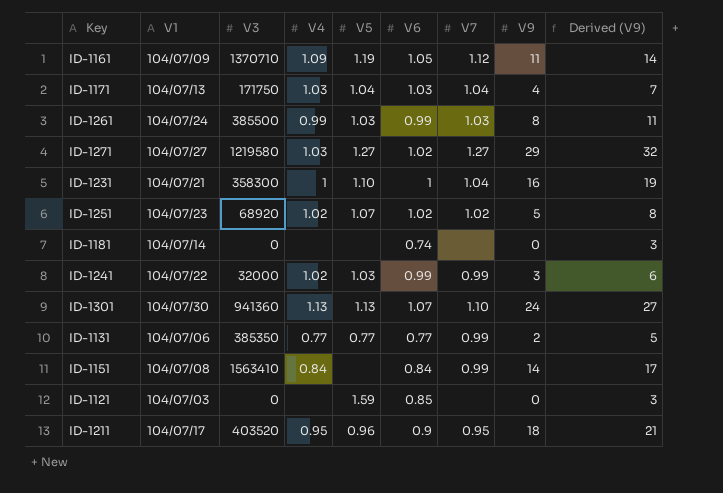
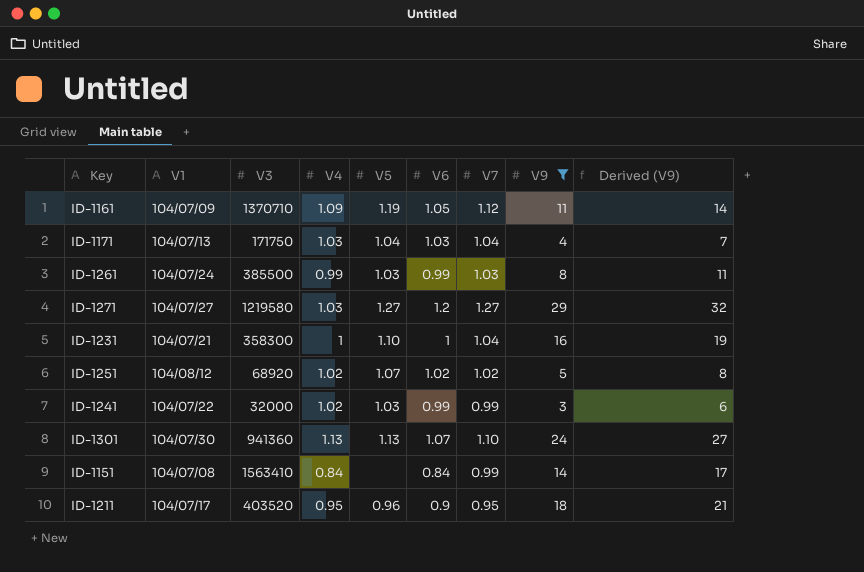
filter: none -> V9 >= 3
ID-1271 | V6: 1.02 -> 1.2
ID-1251 | V1: 104/07/23 -> 104/08/12

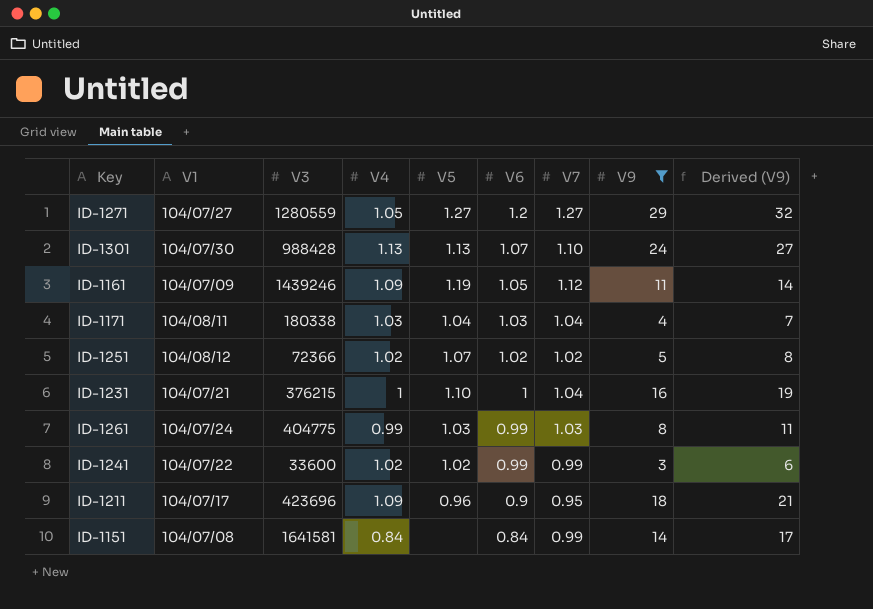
row order: none -> V6 descending
ID-1271 | V3: 1219580 -> 1280559
ID-1271 | V4: 1.03 -> 1.05
ID-1301 | V3: 941360 -> 988428
ID-1161 | V3: 1370710 -> 1439246
ID-1171 | V1: 104/07/13 -> 104/08/11
ID-1171 | V3: 171750 -> 180338
ID-1251 | V3: 68920 -> 72366
ID-1231 | V3: 358300 -> 376215
ID-1261 | V3: 385500 -> 404775
ID-1241 | V3: 32000 -> 33600
ID-1241 | V5: 1.03 -> 1.02
ID-1211 | V3: 403520 -> 423696
ID-1211 | V4: 0.95 -> 1.09
ID-1151 | V3: 1563410 -> 1641581

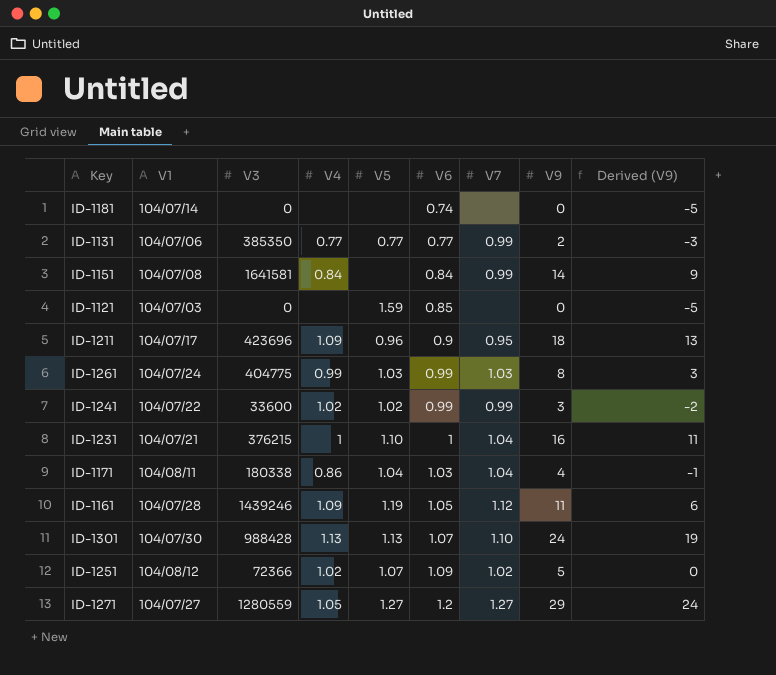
filter: V9 >= 3 -> none
row order: V6 descending -> V6 ascending
column Derived (V9) | formula: [V9] + 3 -> [V9] - 5
ID-1171 | V4: 1.03 -> 0.86
ID-1161 | V1: 104/07/09 -> 104/07/28
ID-1251 | V6: 1.02 -> 1.09

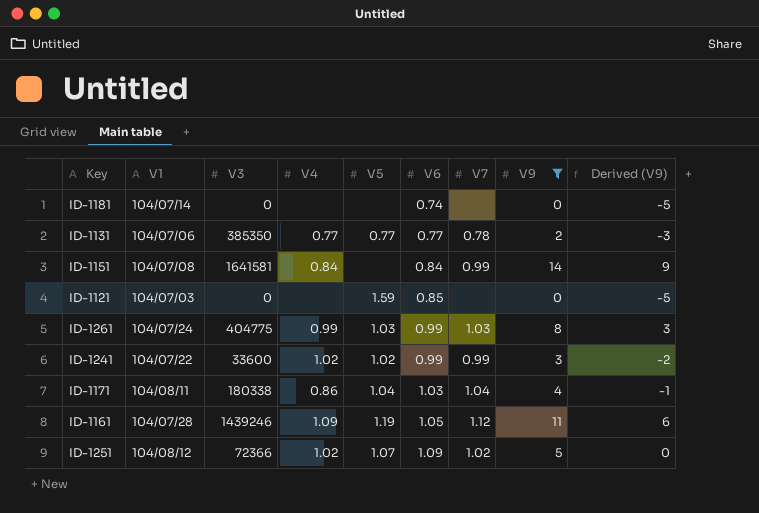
filter: none -> V9 <= 14
ID-1131 | V7: 0.99 -> 0.78

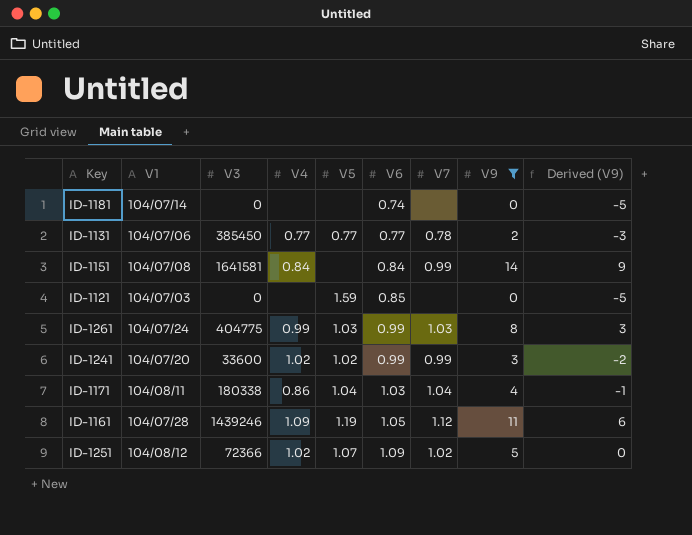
ID-1131 | V3: 385350 -> 385450
ID-1241 | V1: 104/07/22 -> 104/07/20

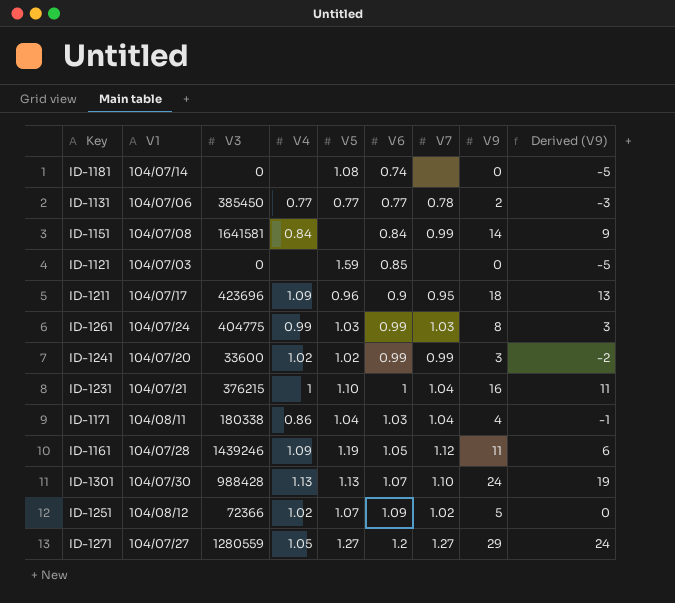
filter: V9 <= 14 -> none
ID-1181 | V5: none -> 1.08

